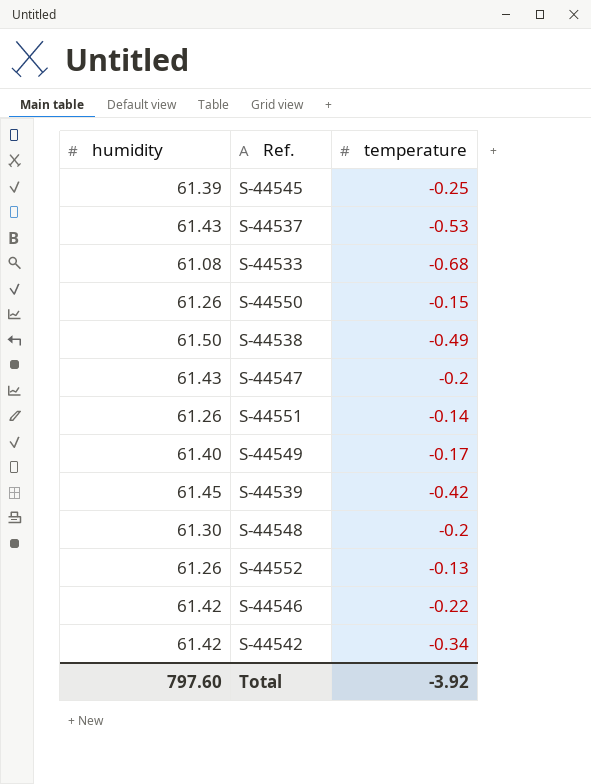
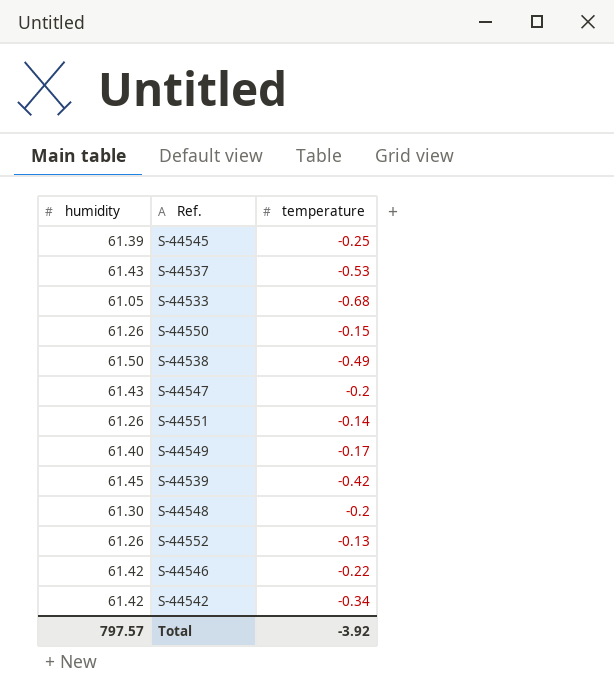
S-44533 | humidity: 61.08 -> 61.05
Total | humidity: 797.60 -> 797.57

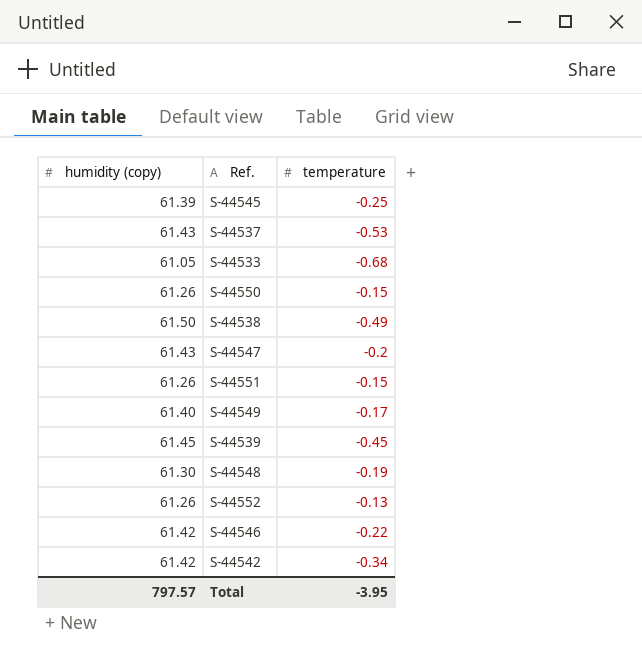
column name: humidity -> humidity (copy)
S-44551 | temperature: -0.14 -> -0.15
S-44539 | temperature: -0.42 -> -0.45
S-44548 | temperature: -0.2 -> -0.19
Total | temperature: -3.92 -> -3.95

